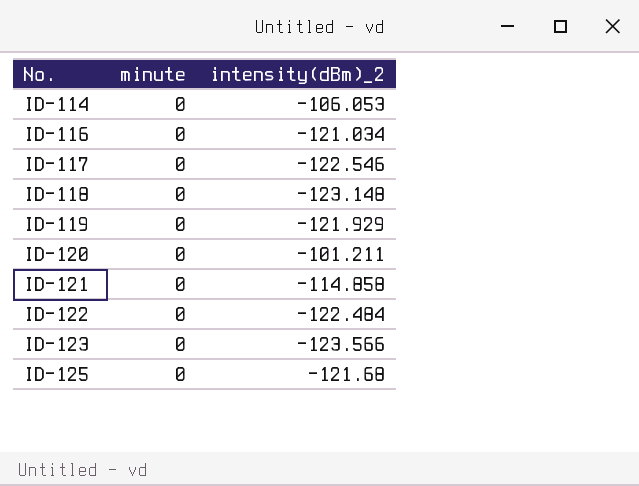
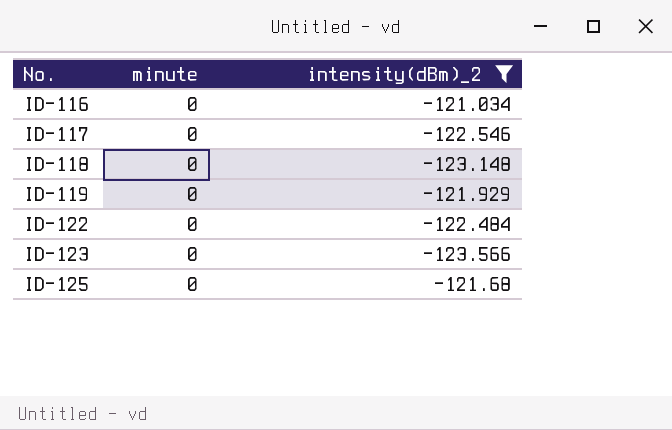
filter: none -> intensity(dBm)_2 <= -121.034

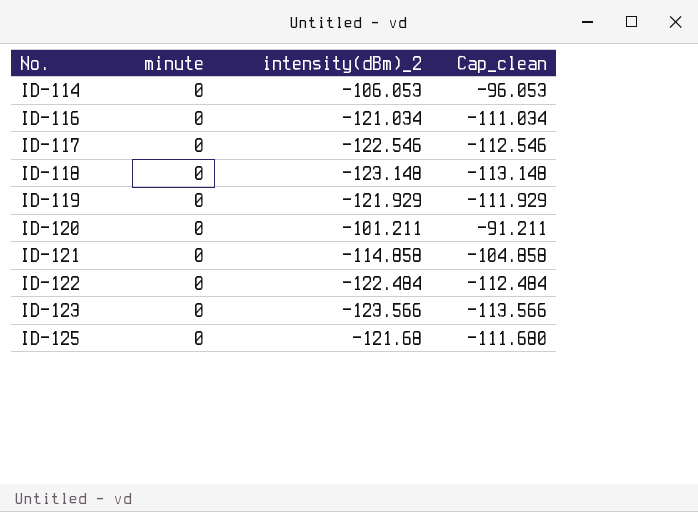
filter: intensity(dBm)_2 <= -121.034 -> none
column Cap_clean | formula: none -> [intensity(dBm)_2] + 10

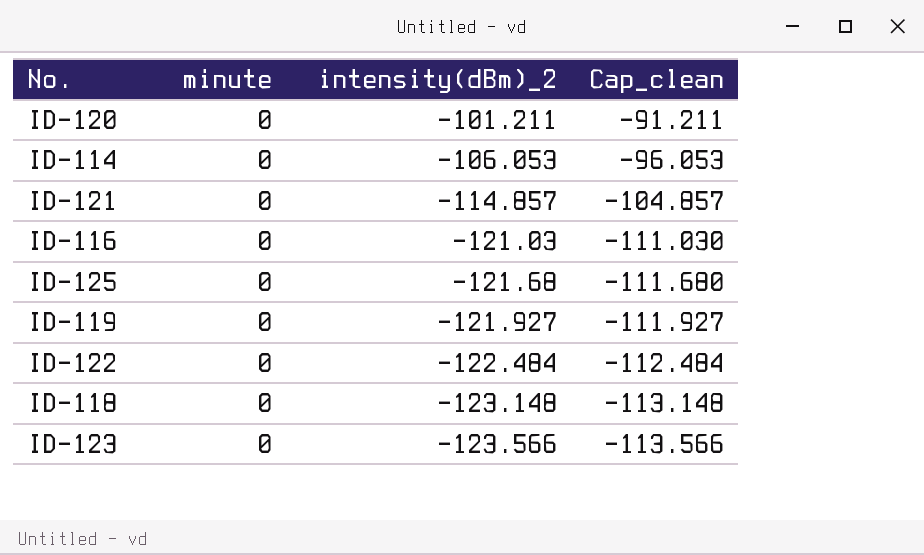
row order: No. ascending -> intensity(dBm)_2 descending
row ID-117: 0 | -122.546 | -112.546 -> none
ID-121 | intensity(dBm)_2: -114.858 -> -114.857
ID-121 | Cap_clean: -104.858 -> -104.857
ID-116 | intensity(dBm)_2: -121.034 -> -121.03
ID-116 | Cap_clean: -111.034 -> -111.030
ID-119 | intensity(dBm)_2: -121.929 -> -121.927
ID-119 | Cap_clean: -111.929 -> -111.927

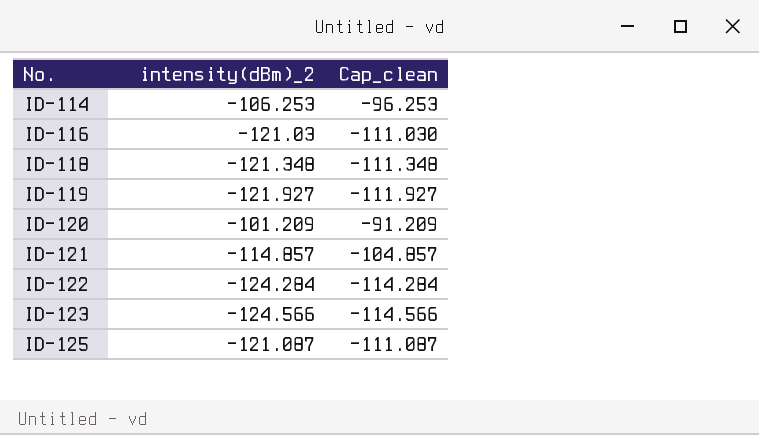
row order: intensity(dBm)_2 descending -> No. ascending
column minute | position: 2 -> none
ID-114 | intensity(dBm)_2: -106.053 -> -106.253
ID-114 | Cap_clean: -96.053 -> -96.253
ID-118 | intensity(dBm)_2: -123.148 -> -121.348
ID-118 | Cap_clean: -113.148 -> -111.348
ID-120 | intensity(dBm)_2: -101.211 -> -101.209
ID-120 | Cap_clean: -91.211 -> -91.209
ID-122 | intensity(dBm)_2: -122.484 -> -124.284
ID-122 | Cap_clean: -112.484 -> -114.284
ID-123 | intensity(dBm)_2: -123.566 -> -124.566
ID-123 | Cap_clean: -113.566 -> -114.566
ID-125 | intensity(dBm)_2: -121.68 -> -121.087
ID-125 | Cap_clean: -111.680 -> -111.087

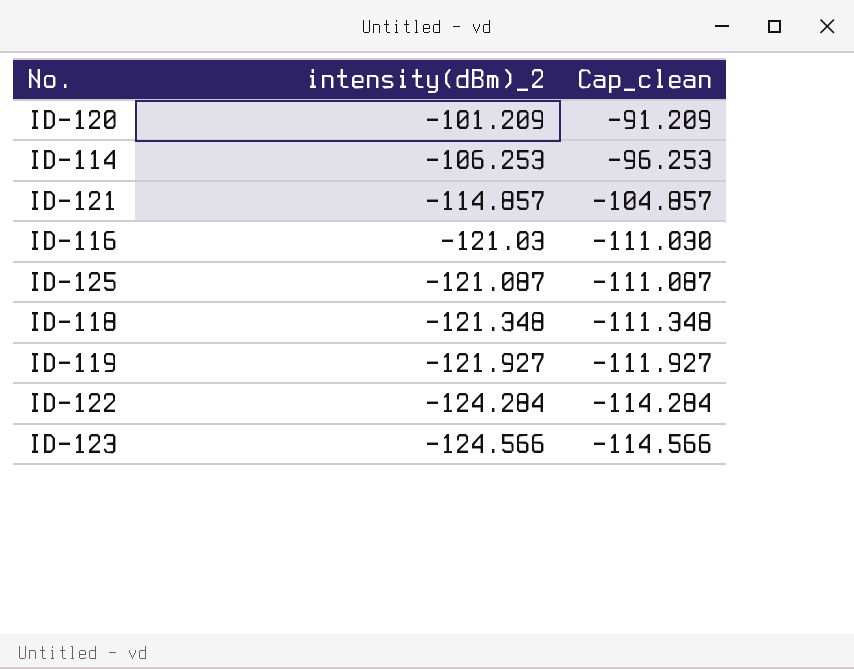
row order: No. ascending -> intensity(dBm)_2 descending

